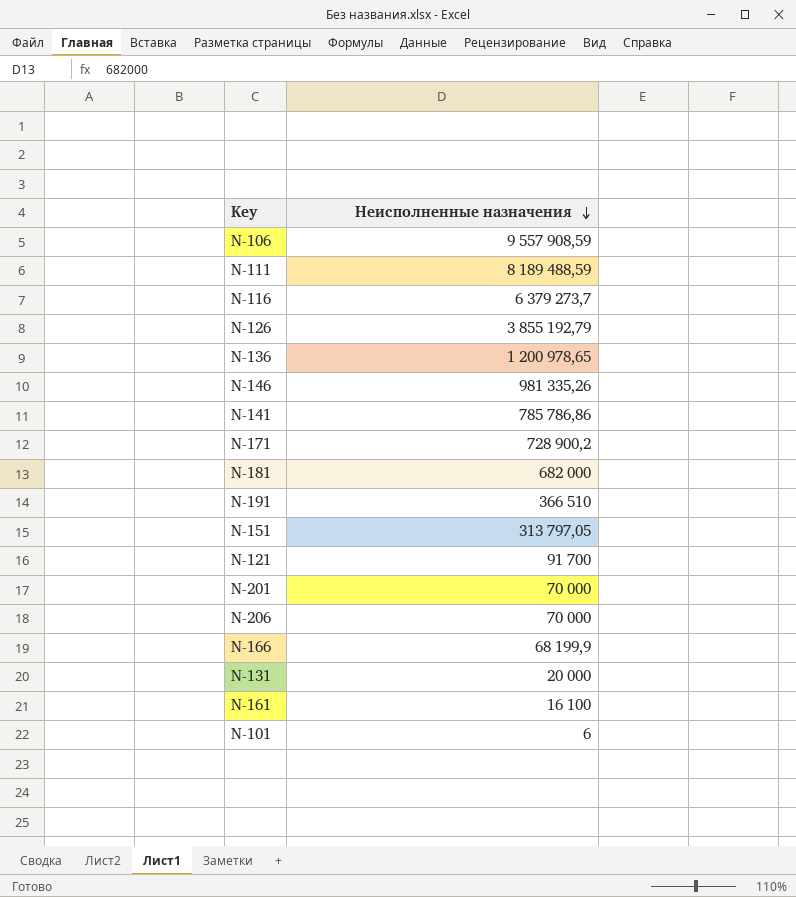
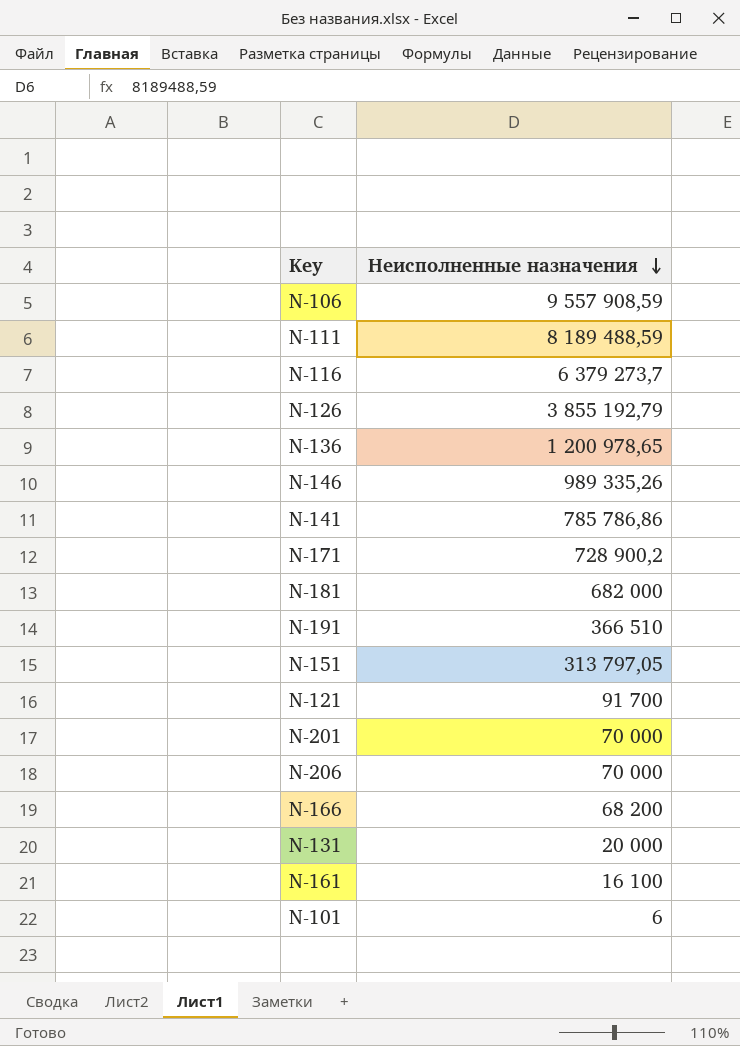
N-146 | Неисполненные назначения: 981 335,26 -> 989 335,26
N-166 | Неисполненные назначения: 68 199,9 -> 68 200

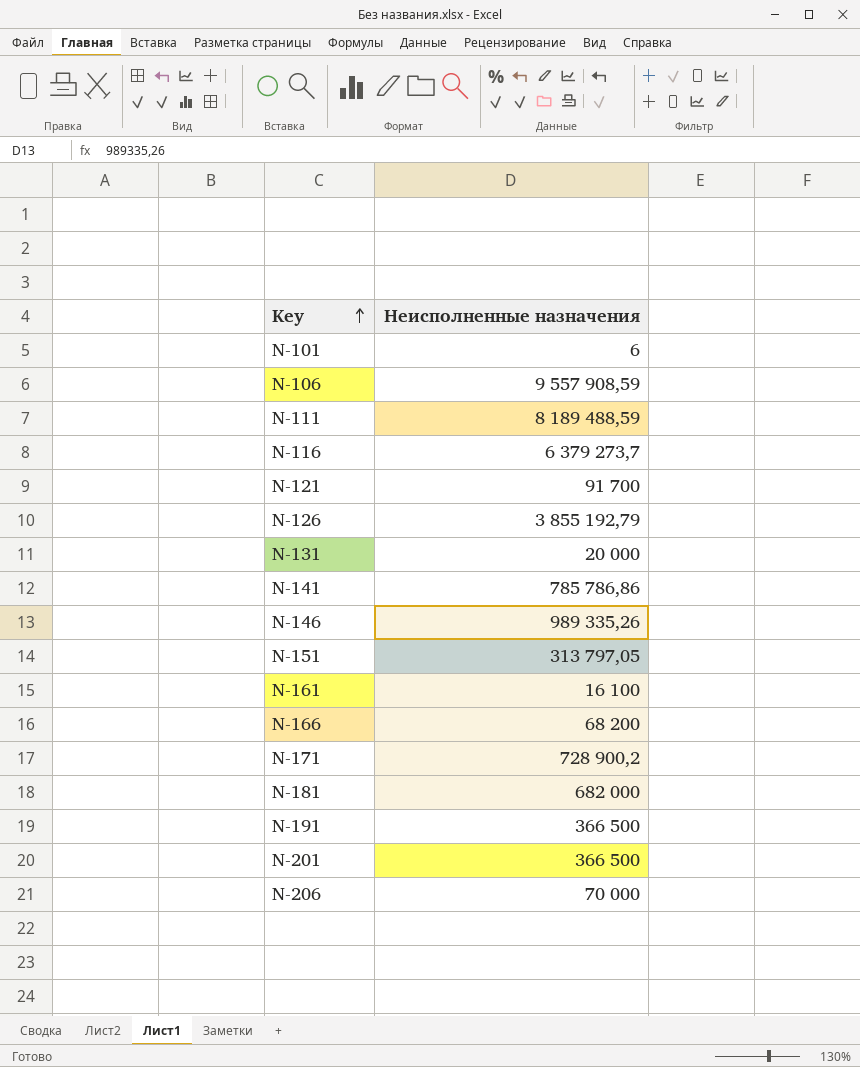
row order: Неисполненные назначения descending -> Key ascending
row N-136: 1 200 978,65 -> none
N-191 | Неисполненные назначения: 366 510 -> 366 500
N-201 | Неисполненные назначения: 70 000 -> 366 500

